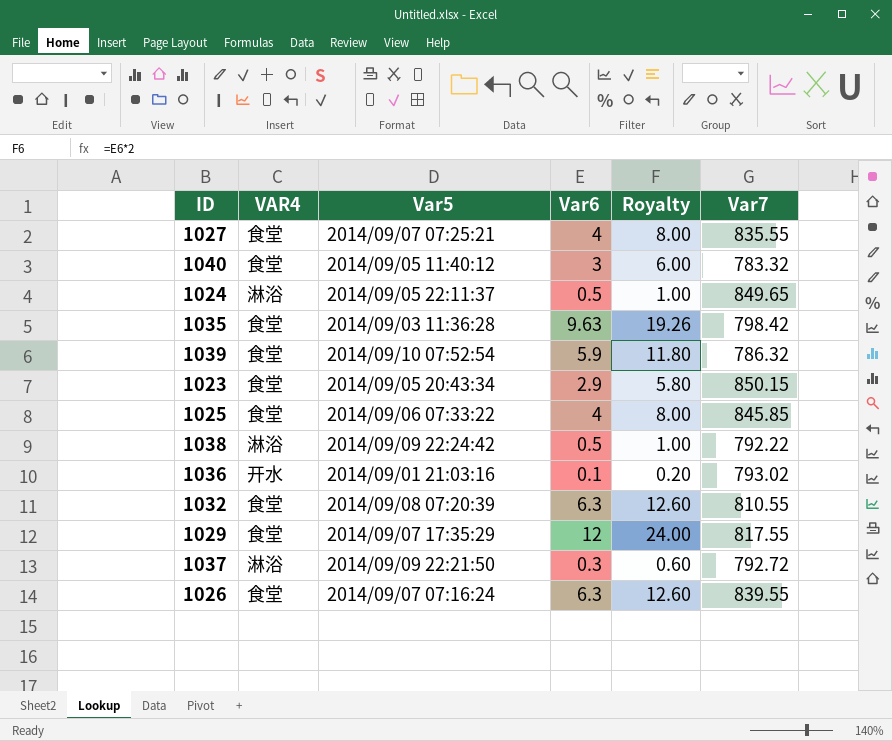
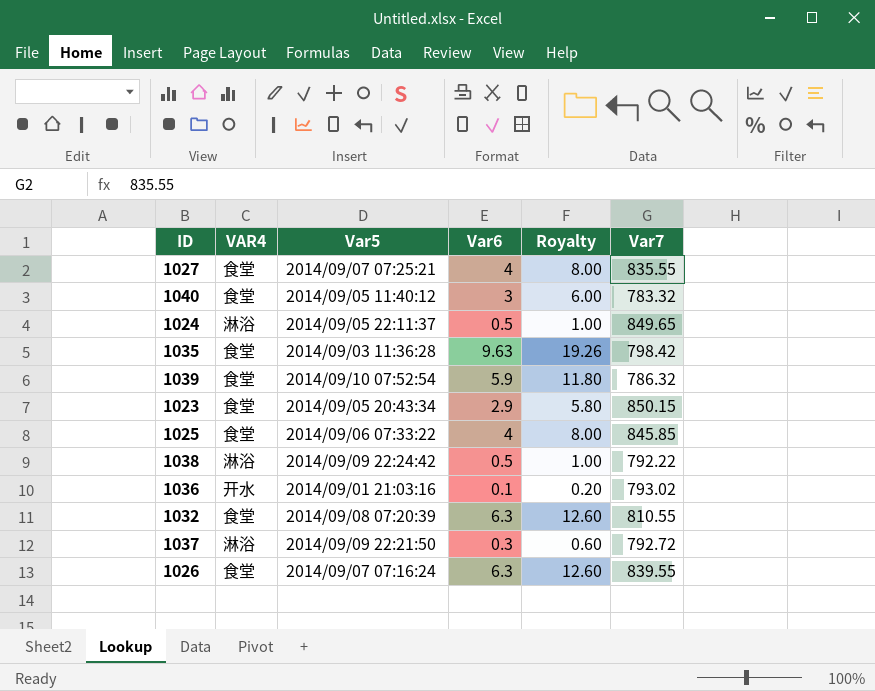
row 1029: 食堂 | 2014/09/07 17:35:29 | 12 | 24.00 | 817.55 -> none

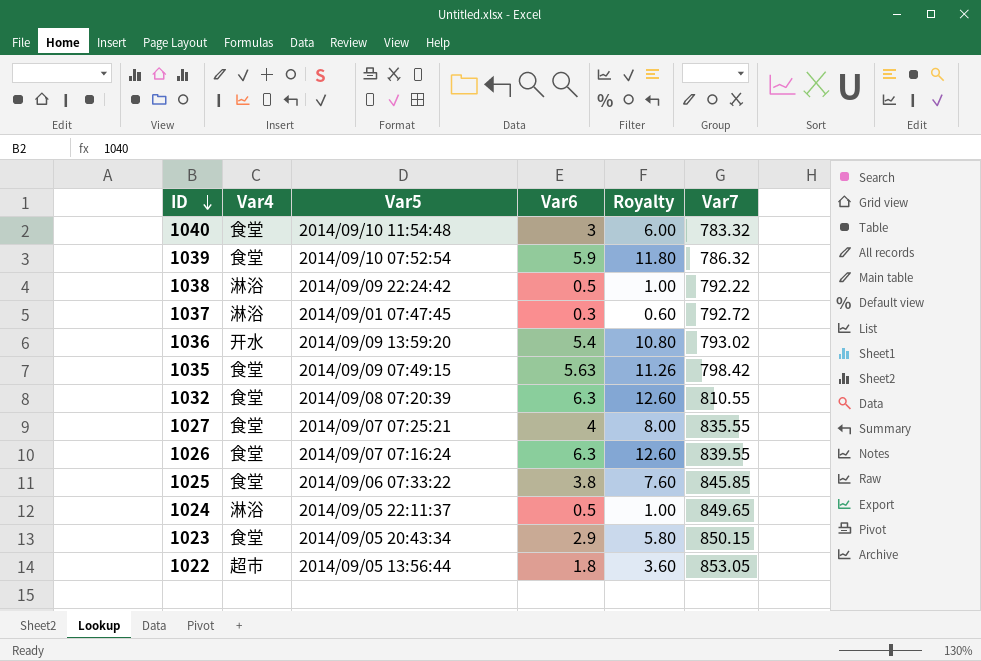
row order: none -> ID descending
column name: VAR4 -> Var4
1040 | Var5: 2014/09/05 11:40:12 -> 2014/09/10 11:54:48
1037 | Var5: 2014/09/09 22:21:50 -> 2014/09/01 07:47:45
1036 | Var5: 2014/09/01 21:03:16 -> 2014/09/09 13:59:20
1036 | Var6: 0.1 -> 5.4
1036 | Royalty: 0.20 -> 10.80
1035 | Var5: 2014/09/03 11:36:28 -> 2014/09/09 07:49:15
1035 | Var6: 9.63 -> 5.63
1035 | Royalty: 19.26 -> 11.26
1025 | Var6: 4 -> 3.8
1025 | Royalty: 8.00 -> 7.60
row 1022: none -> 超市 | 2014/09/05 13:56:44 | 1.8 | 3.60 | 853.05

